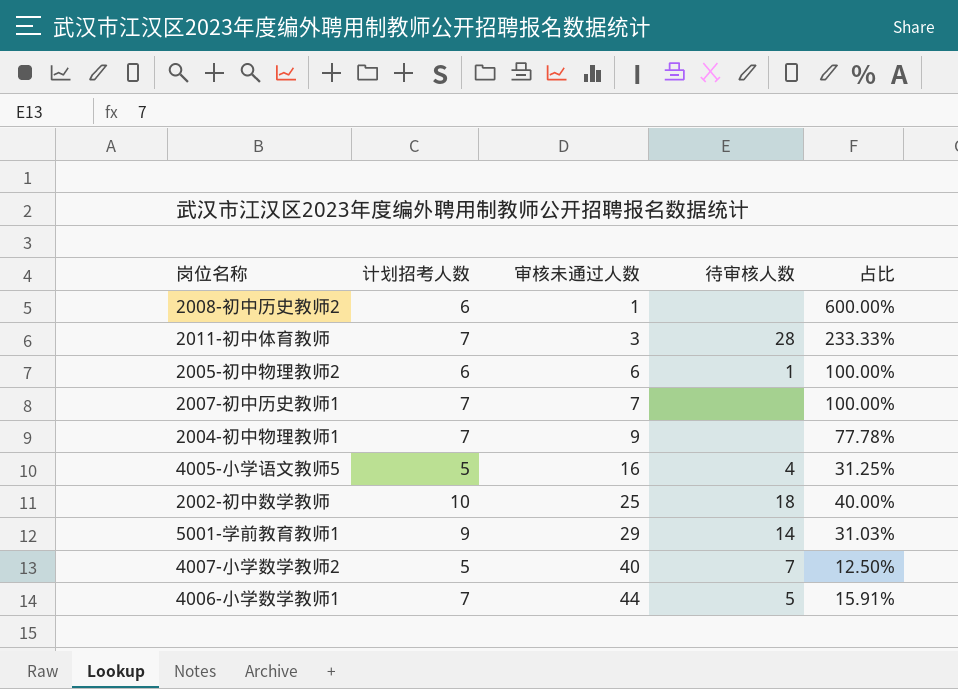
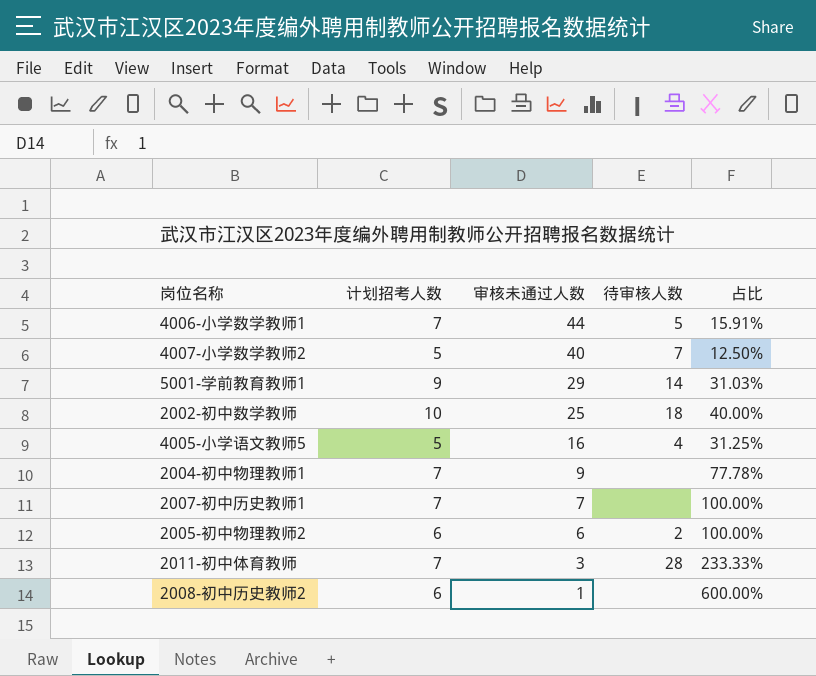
row order: 审核未通过人数 ascending -> 审核未通过人数 descending
2005-初中物理教师2 | 待审核人数: 1 -> 2

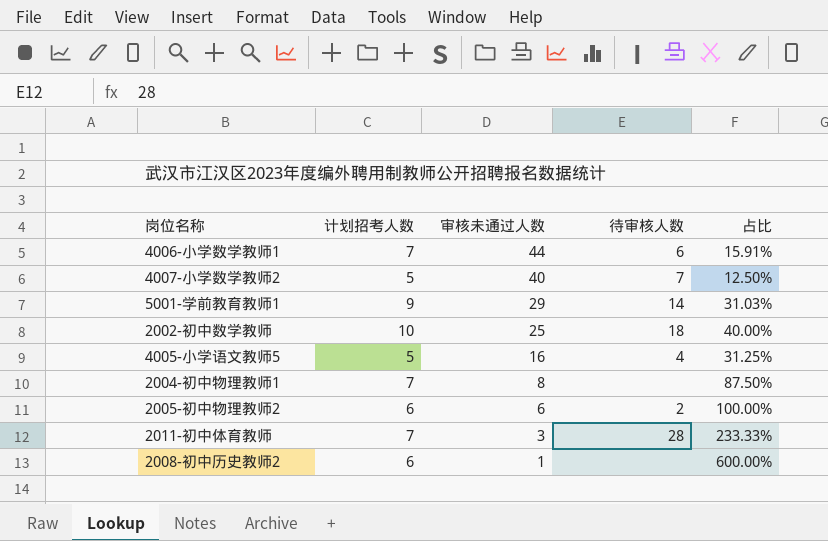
row 2007-初中历史教师1: 7 | 7 | none | 100.00% -> none
4006-小学数学教师1 | 待审核人数: 5 -> 6
2004-初中物理教师1 | 审核未通过人数: 9 -> 8
2004-初中物理教师1 | 占比: 77.78% -> 87.50%

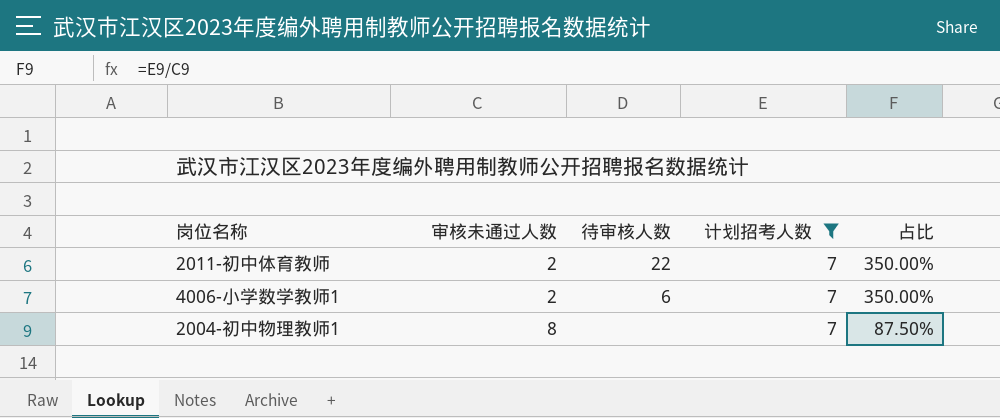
filter: none -> 计划招考人数 = 7
row order: 审核未通过人数 descending -> 审核未通过人数 ascending
column 计划招考人数 | position: 2 -> 4
2011-初中体育教师 | 审核未通过人数: 3 -> 2
2011-初中体育教师 | 待审核人数: 28 -> 22
2011-初中体育教师 | 占比: 233.33% -> 350.00%
4006-小学数学教师1 | 审核未通过人数: 44 -> 2
4006-小学数学教师1 | 占比: 15.91% -> 350.00%

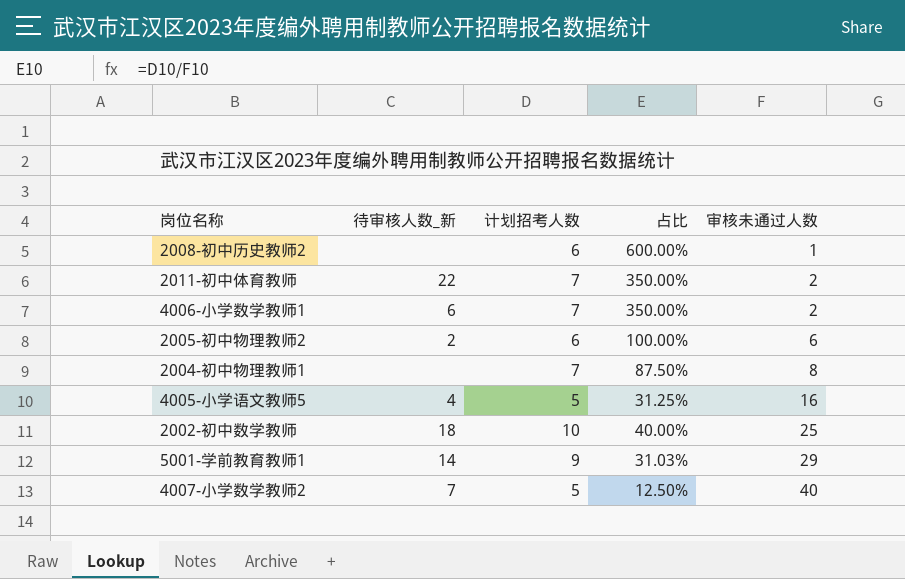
filter: 计划招考人数 = 7 -> none
column name: 待审核人数 -> 待审核人数_新
column 审核未通过人数 | position: 2 -> 5

